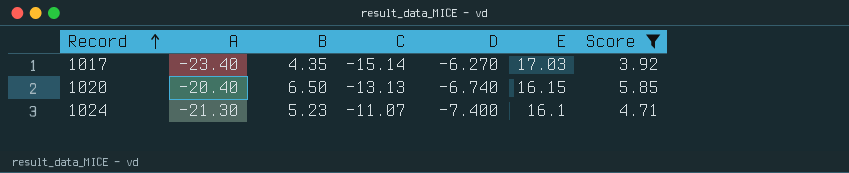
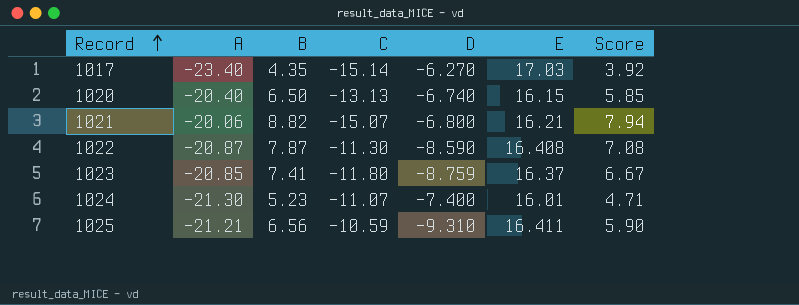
filter: Score <= 5.85 -> none
1024 | E: 16.1 -> 16.01

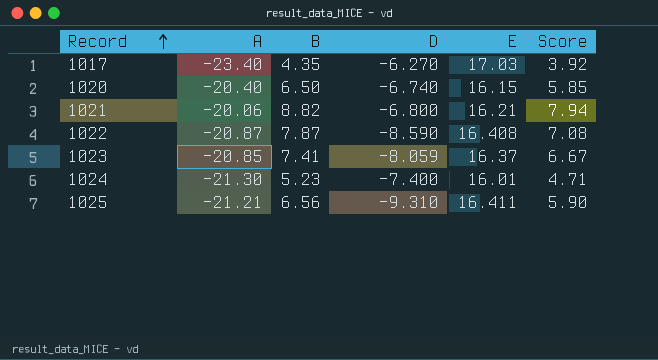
column C | position: 4 -> none
1023 | D: -8.759 -> -8.059

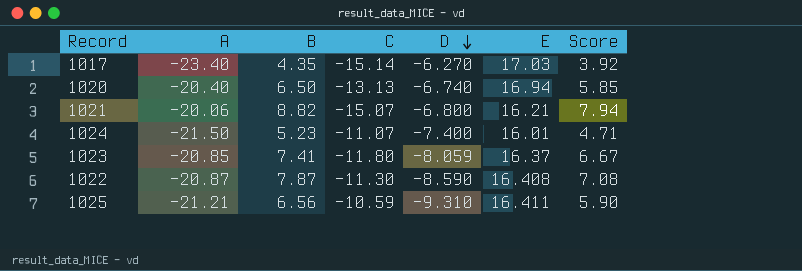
row order: Record ascending -> D descending
column C | position: none -> 4
1020 | E: 16.15 -> 16.94
1024 | A: -21.30 -> -21.50

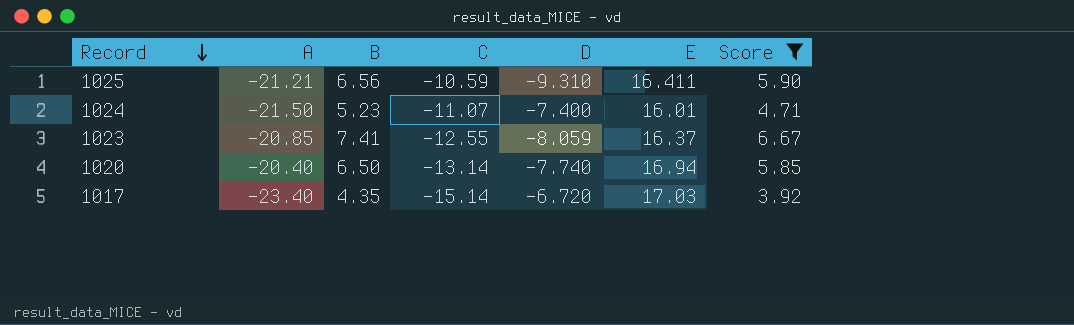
filter: none -> Score <= 6.67
row order: D descending -> Record descending
1023 | C: -11.80 -> -12.55
1020 | C: -13.13 -> -13.14
1020 | D: -6.740 -> -7.740
1017 | D: -6.270 -> -6.720

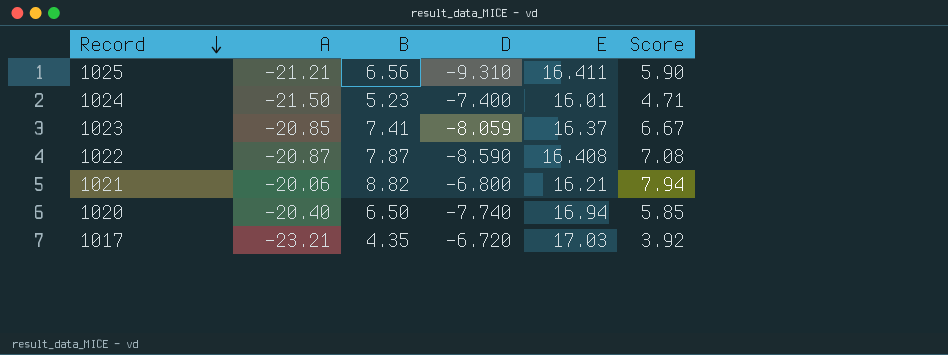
filter: Score <= 6.67 -> none
column C | position: 4 -> none
1017 | A: -23.40 -> -23.21

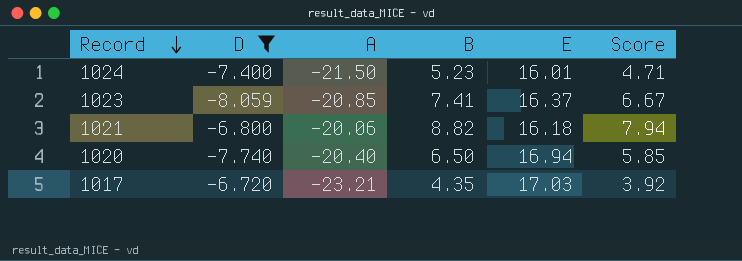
filter: none -> D >= -8.059
column D | position: 4 -> 2
1021 | E: 16.21 -> 16.18

